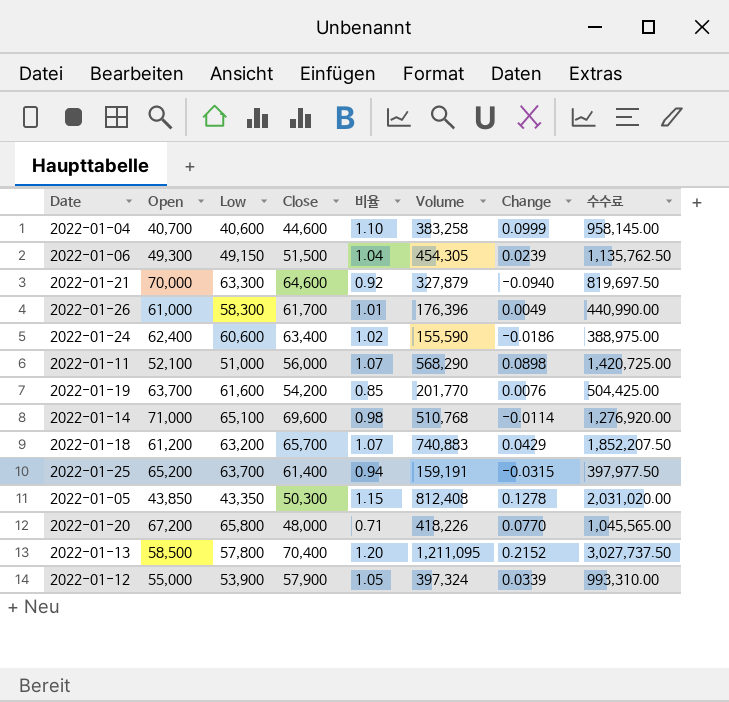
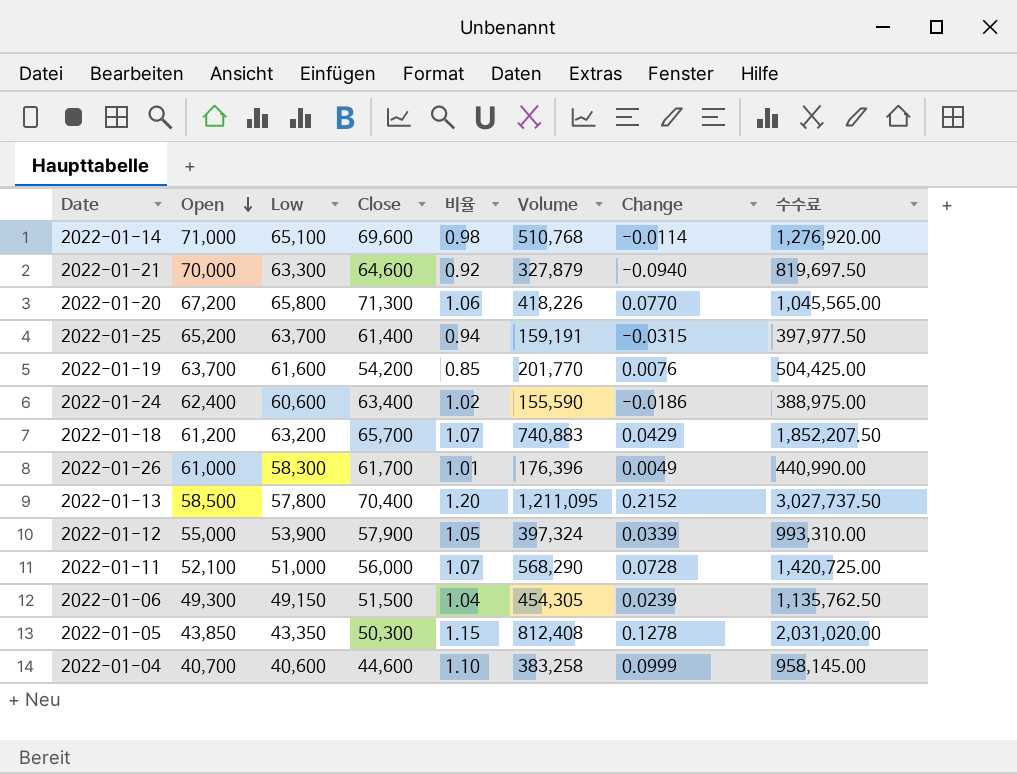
row order: none -> Open descending
2022-01-20 | Close: 48,000 -> 71,300
2022-01-20 | 비율: 0.71 -> 1.06
2022-01-11 | Change: 0.0898 -> 0.0728

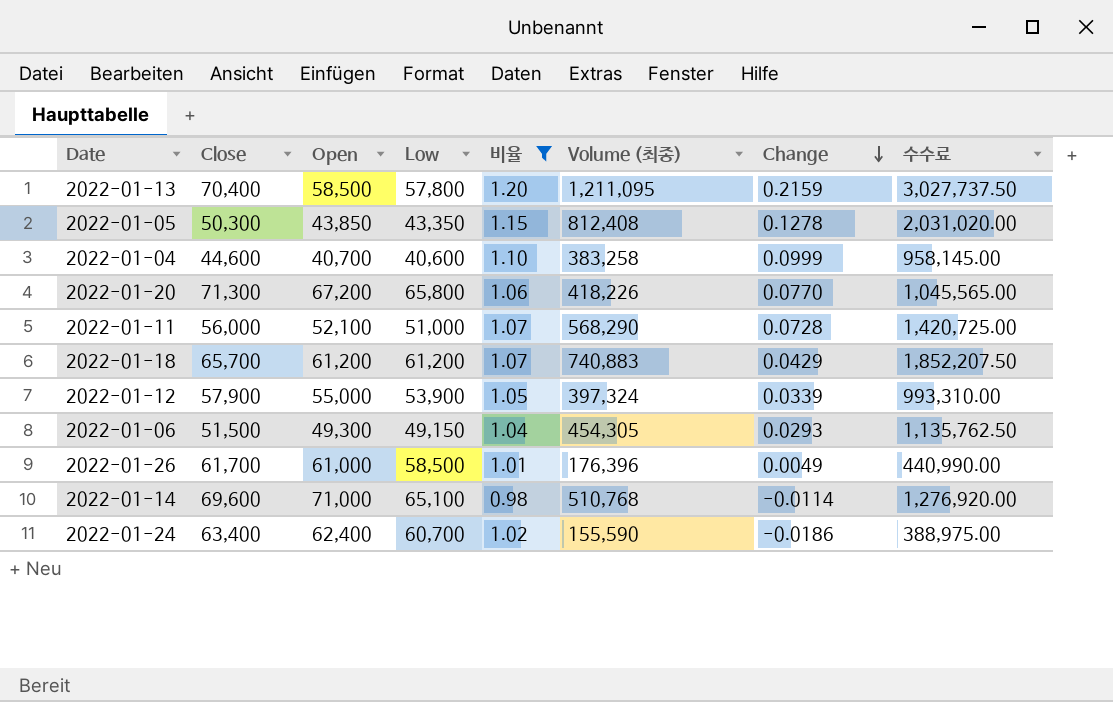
filter: none -> 비율 >= 0.98
row order: Open descending -> Change descending
column Close | position: 4 -> 2
column name: Volume -> Volume (최종)
2022-01-13 | Change: 0.2152 -> 0.2159
2022-01-18 | Low: 63,200 -> 61,200
2022-01-06 | Change: 0.0239 -> 0.0293
2022-01-26 | Low: 58,300 -> 58,500
2022-01-24 | Low: 60,600 -> 60,700

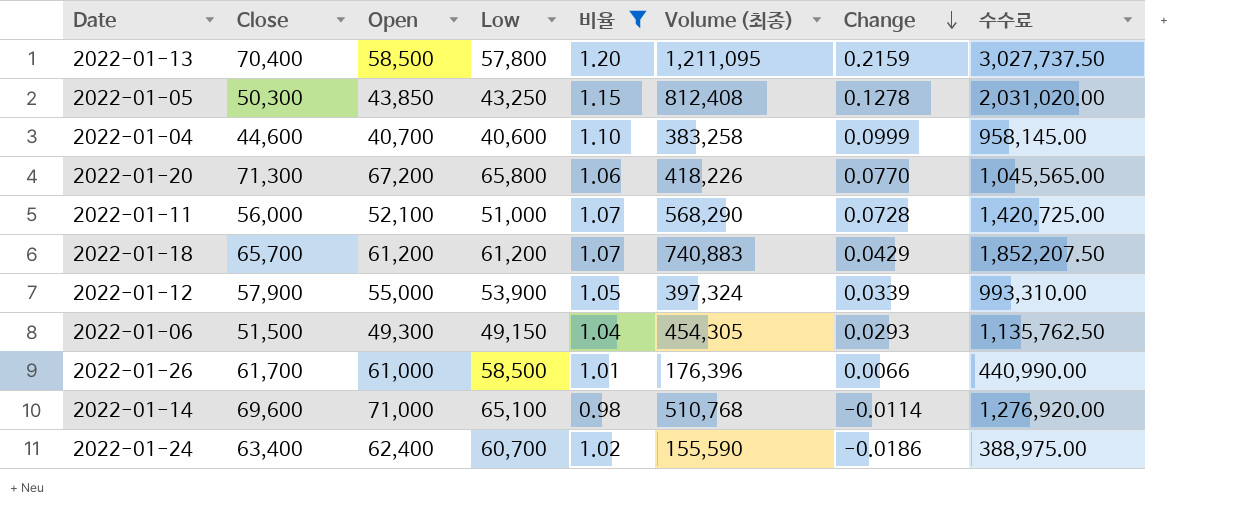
2022-01-05 | Low: 43,350 -> 43,250
2022-01-26 | Change: 0.0049 -> 0.0066

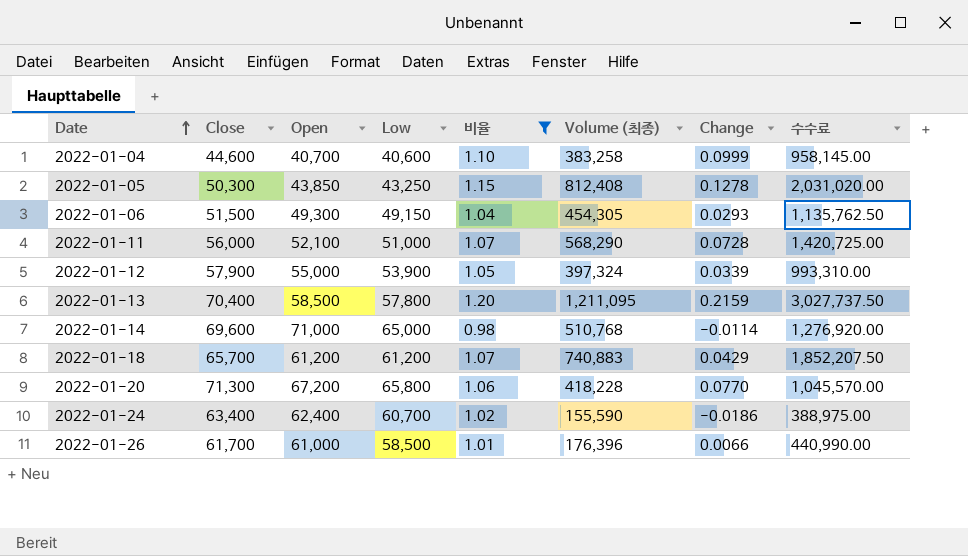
row order: Change descending -> Date ascending
2022-01-14 | Low: 65,100 -> 65,000
2022-01-20 | Volume (최종): 418,226 -> 418,228
2022-01-20 | 수수료: 1,045,565.00 -> 1,045,570.00

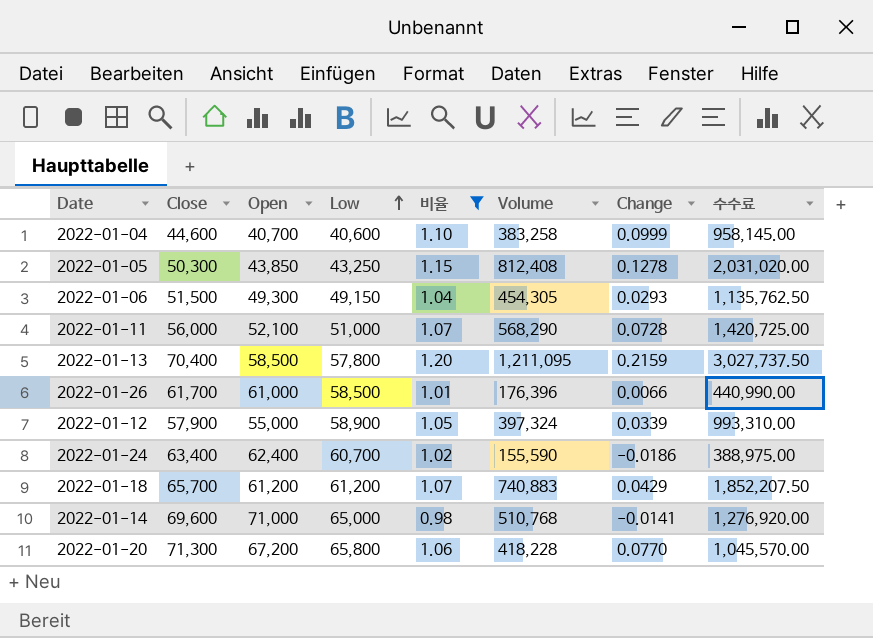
row order: Date ascending -> Low ascending
column name: Volume (최종) -> Volume
2022-01-12 | Low: 53,900 -> 58,900
2022-01-14 | Change: -0.0114 -> -0.0141

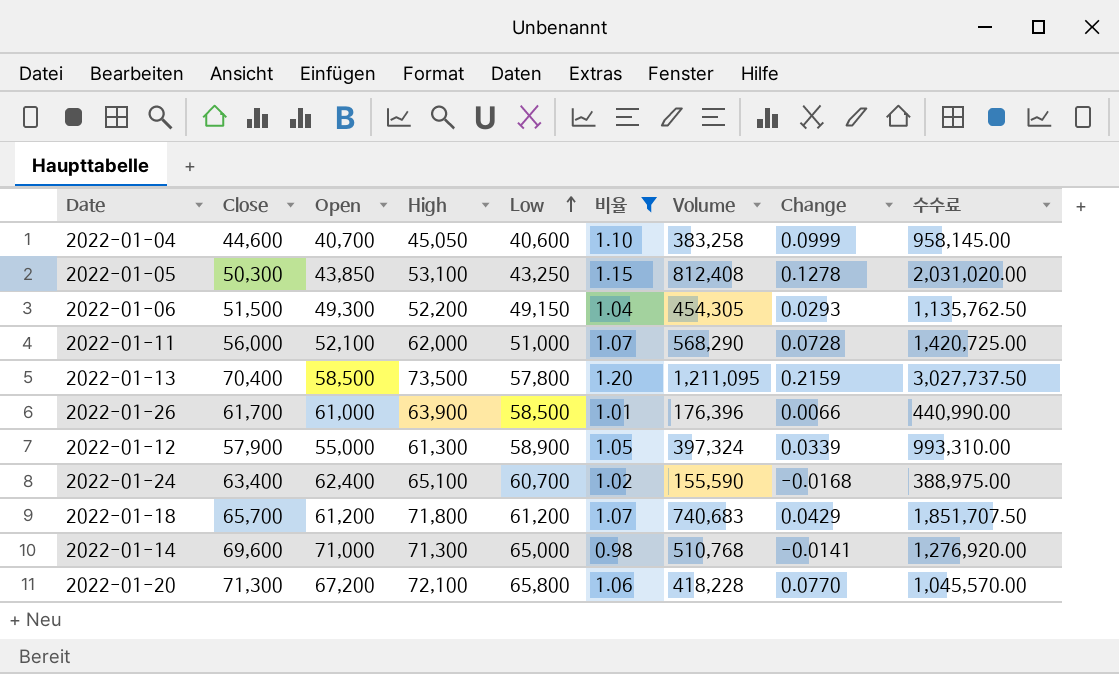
column High | position: none -> 4
2022-01-24 | Change: -0.0186 -> -0.0168
2022-01-18 | Volume: 740,883 -> 740,683
2022-01-18 | 수수료: 1,852,207.50 -> 1,851,707.50

